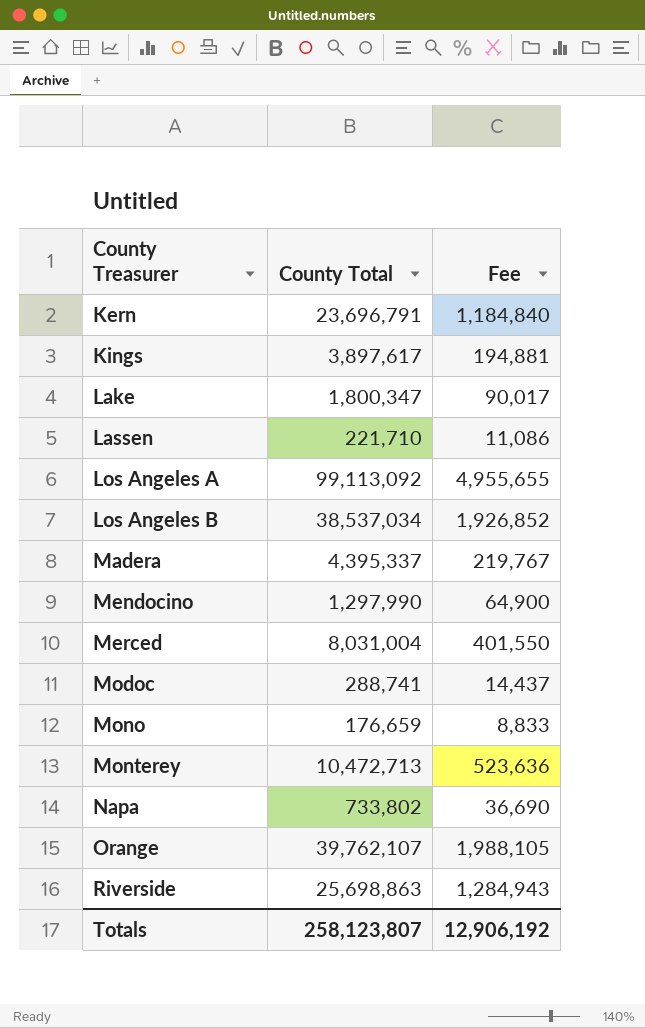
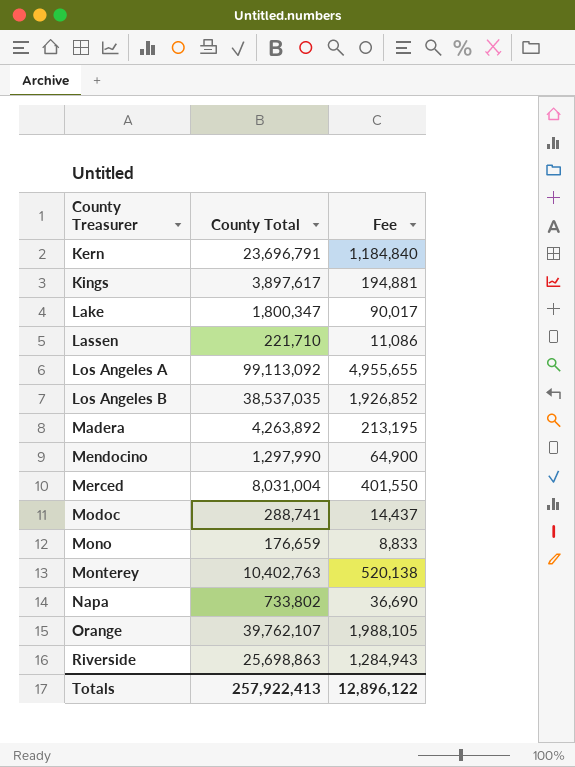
Los Angeles B | County Total: 38,537,034 -> 38,537,035
Madera | County Total: 4,395,337 -> 4,263,892
Madera | Fee: 219,767 -> 213,195
Monterey | County Total: 10,472,713 -> 10,402,763
Monterey | Fee: 523,636 -> 520,138
Totals | County Total: 258,123,807 -> 257,922,413
Totals | Fee: 12,906,192 -> 12,896,122

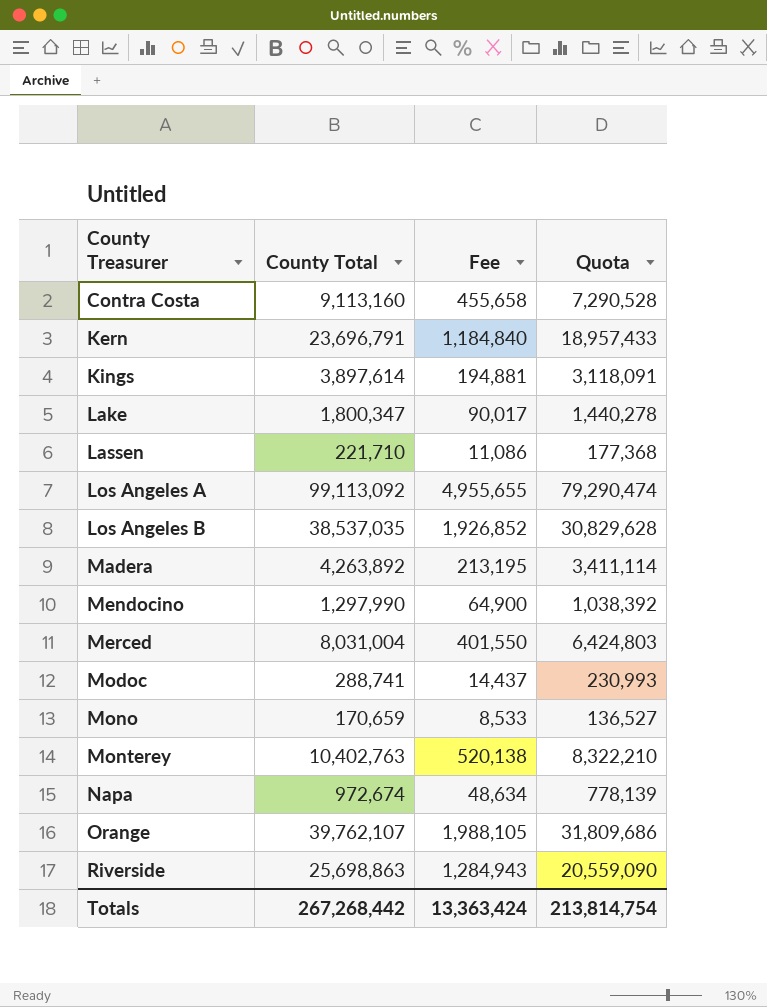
column Quota | formula: none -> [County Total] * 0.8
row Contra Costa: none -> 9,113,160 | 455,658 | 7,290,528
Kings | County Total: 3,897,617 -> 3,897,614
Mono | County Total: 176,659 -> 170,659
Mono | Fee: 8,833 -> 8,533
Napa | County Total: 733,802 -> 972,674
Napa | Fee: 36,690 -> 48,634
Totals | County Total: 257,922,413 -> 267,268,442
Totals | Fee: 12,896,122 -> 13,363,424

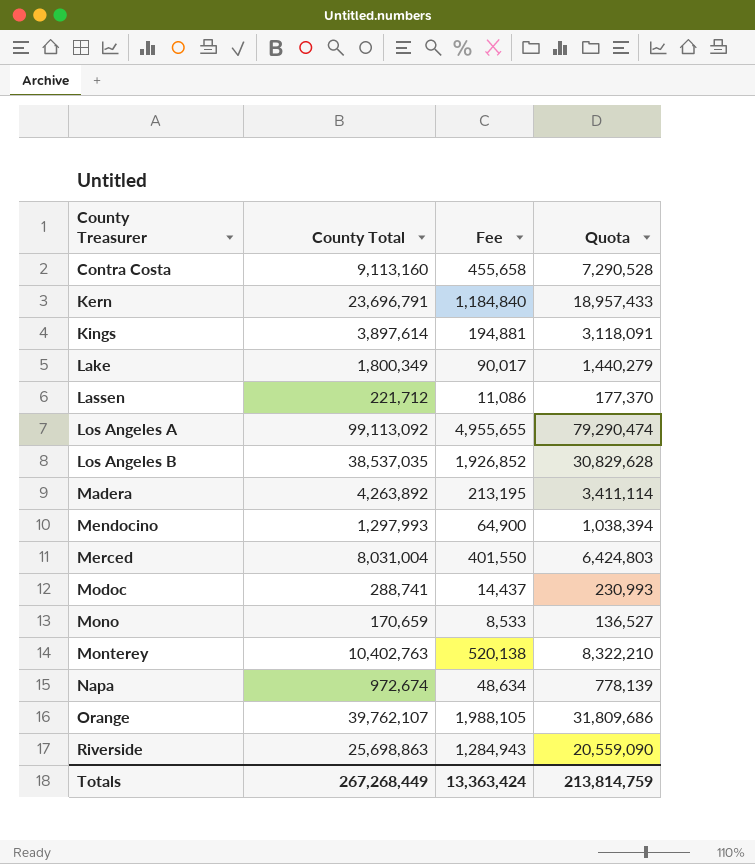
Lake | County Total: 1,800,347 -> 1,800,349
Lake | Quota: 1,440,278 -> 1,440,279
Lassen | County Total: 221,710 -> 221,712
Lassen | Quota: 177,368 -> 177,370
Mendocino | County Total: 1,297,990 -> 1,297,993
Mendocino | Quota: 1,038,392 -> 1,038,394
Totals | County Total: 267,268,442 -> 267,268,449
Totals | Quota: 213,814,754 -> 213,814,759

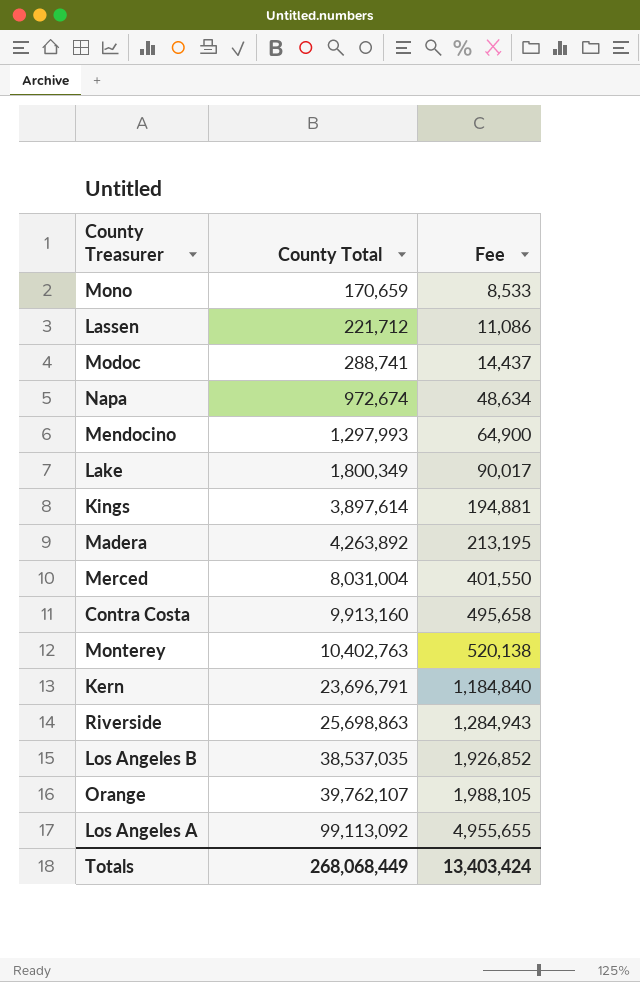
row order: County Treasurer ascending -> County Total ascending
column Quota | formula: [County Total] * 0.8 -> none
Contra Costa | County Total: 9,113,160 -> 9,913,160
Contra Costa | Fee: 455,658 -> 495,658
Totals | County Total: 267,268,449 -> 268,068,449
Totals | Fee: 13,363,424 -> 13,403,424

